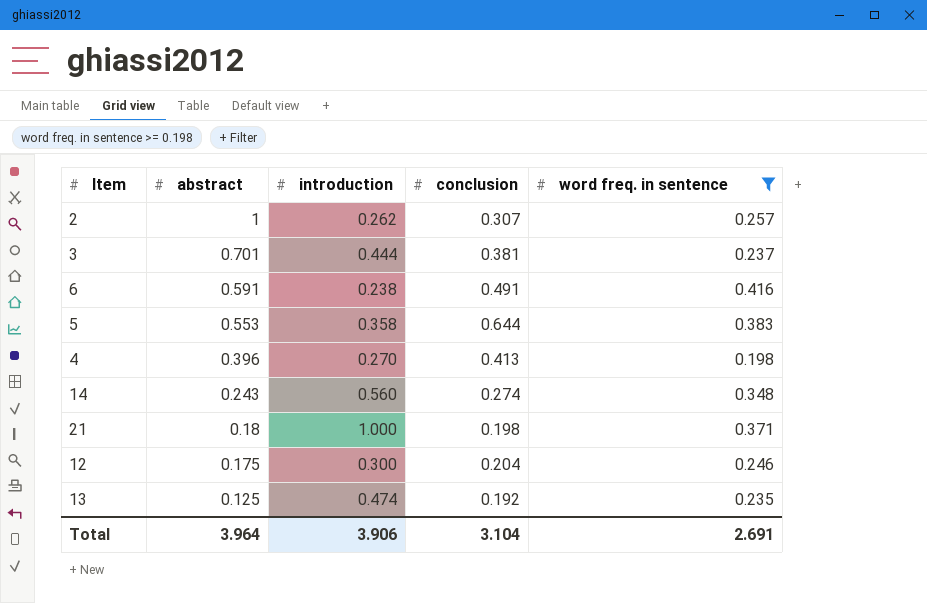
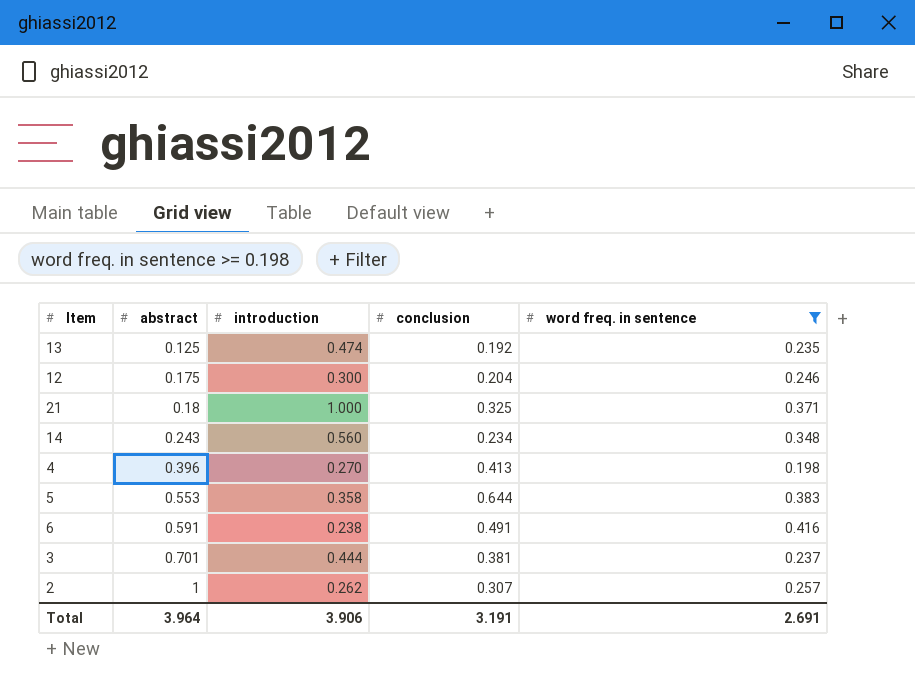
row order: abstract descending -> abstract ascending
21 | conclusion: 0.198 -> 0.325
14 | conclusion: 0.274 -> 0.234
Total | conclusion: 3.104 -> 3.191

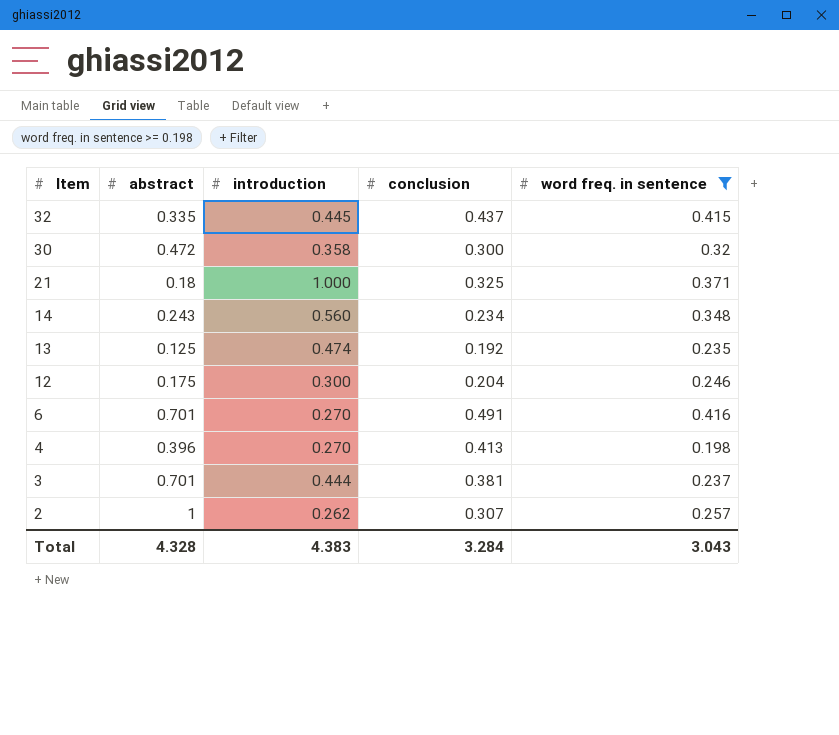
row order: abstract ascending -> Item descending
row 5: 0.553 | 0.358 | 0.644 | 0.383 -> none
row 32: none -> 0.335 | 0.445 | 0.437 | 0.415
row 30: none -> 0.472 | 0.358 | 0.300 | 0.32
6 | abstract: 0.591 -> 0.701
6 | introduction: 0.238 -> 0.270
Total | abstract: 3.964 -> 4.328
Total | introduction: 3.906 -> 4.383
Total | conclusion: 3.191 -> 3.284
Total | word freq. in sentence: 2.691 -> 3.043

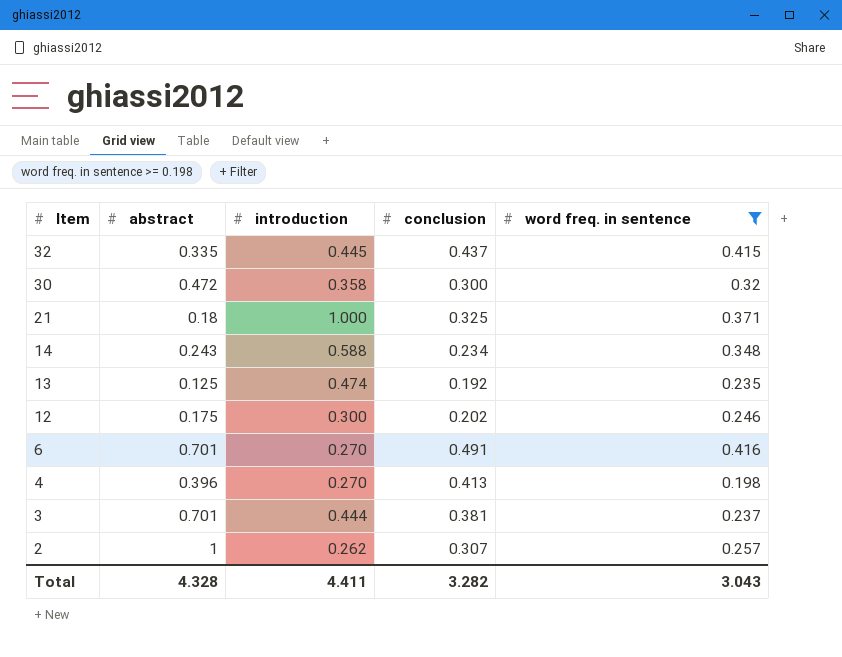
14 | introduction: 0.560 -> 0.588
12 | conclusion: 0.204 -> 0.202
Total | introduction: 4.383 -> 4.411
Total | conclusion: 3.284 -> 3.282

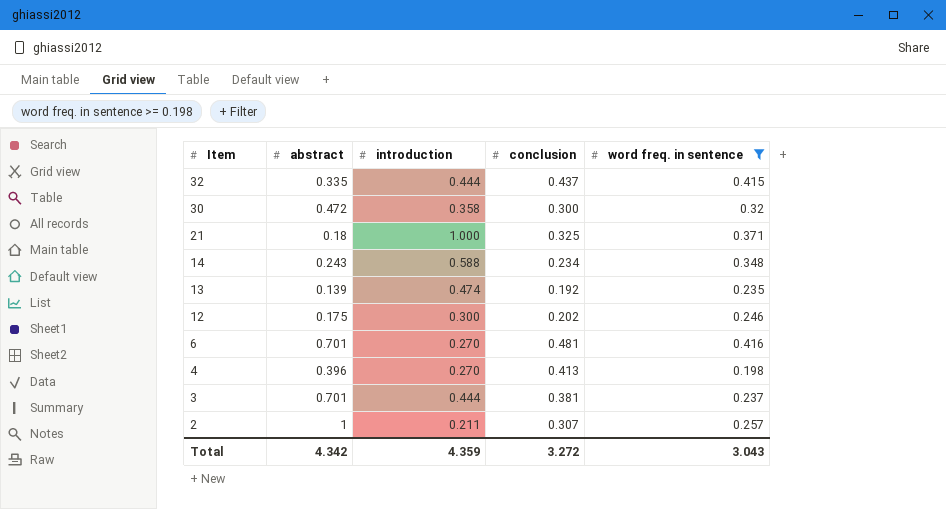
32 | introduction: 0.445 -> 0.444
13 | abstract: 0.125 -> 0.139
6 | conclusion: 0.491 -> 0.481
2 | introduction: 0.262 -> 0.211
Total | abstract: 4.328 -> 4.342
Total | introduction: 4.411 -> 4.359
Total | conclusion: 3.282 -> 3.272

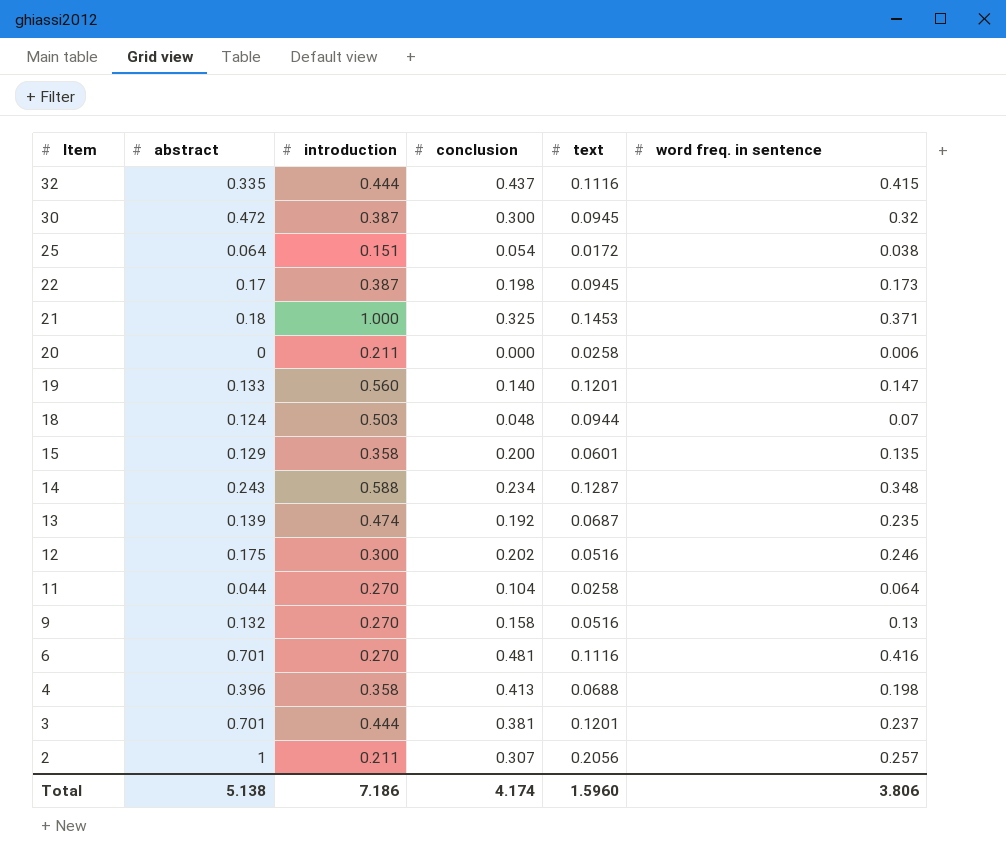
filter: word freq. in sentence >= 0.198 -> none
column text | position: none -> 5
30 | introduction: 0.358 -> 0.387
4 | introduction: 0.270 -> 0.358
Total | abstract: 4.342 -> 5.138
Total | introduction: 4.359 -> 7.186
Total | conclusion: 3.272 -> 4.174
Total | word freq. in sentence: 3.043 -> 3.806

